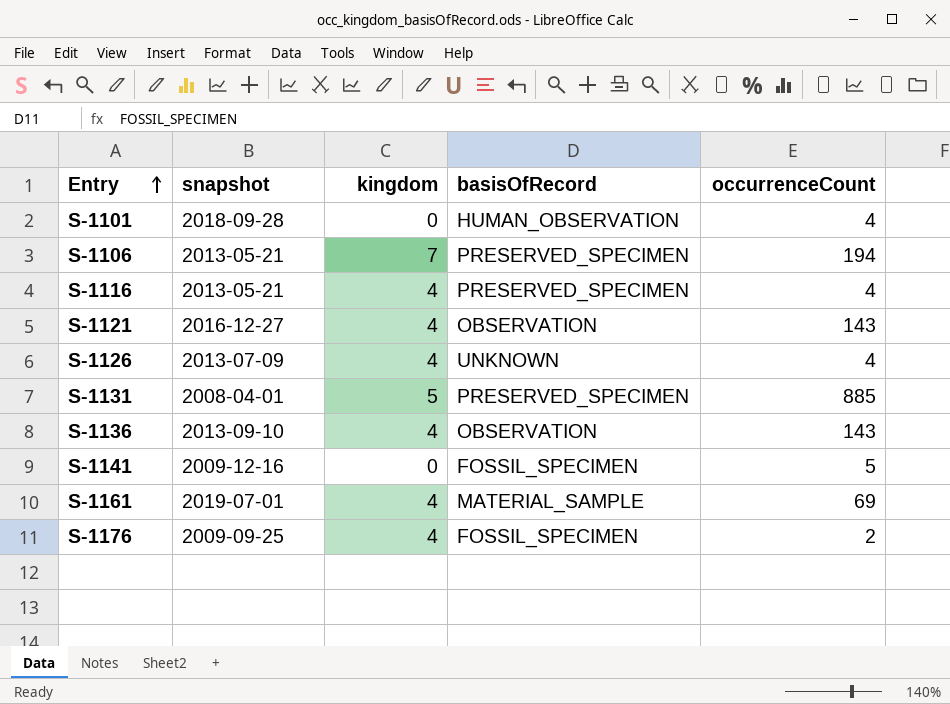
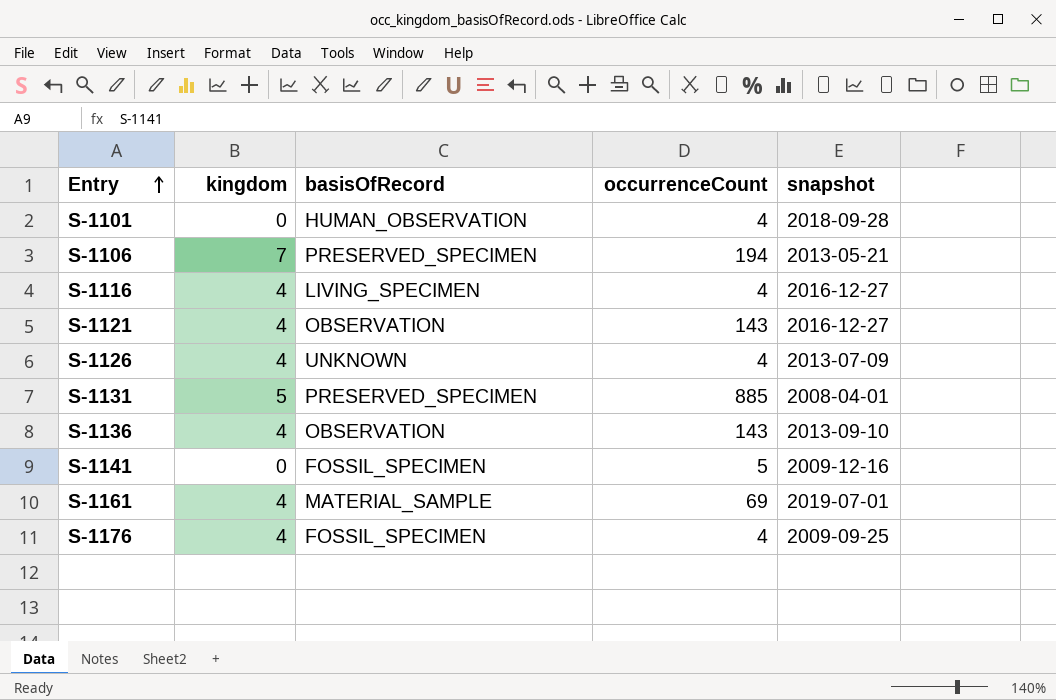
column snapshot | position: 2 -> 5
S-1116 | basisOfRecord: PRESERVED_SPECIMEN -> LIVING_SPECIMEN
S-1116 | snapshot: 2013-05-21 -> 2016-12-27
S-1176 | occurrenceCount: 2 -> 4

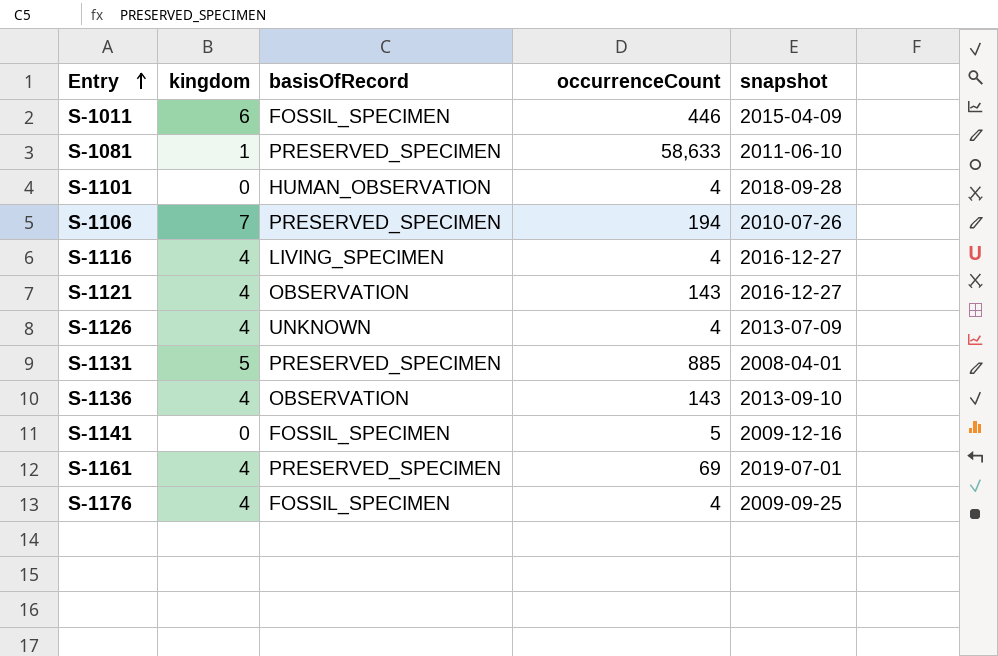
row S-1011: none -> 6 | FOSSIL_SPECIMEN | 446 | 2015-04-09
row S-1081: none -> 1 | PRESERVED_SPECIMEN | 58,633 | 2011-06-10
S-1106 | snapshot: 2013-05-21 -> 2010-07-26
S-1161 | basisOfRecord: MATERIAL_SAMPLE -> PRESERVED_SPECIMEN

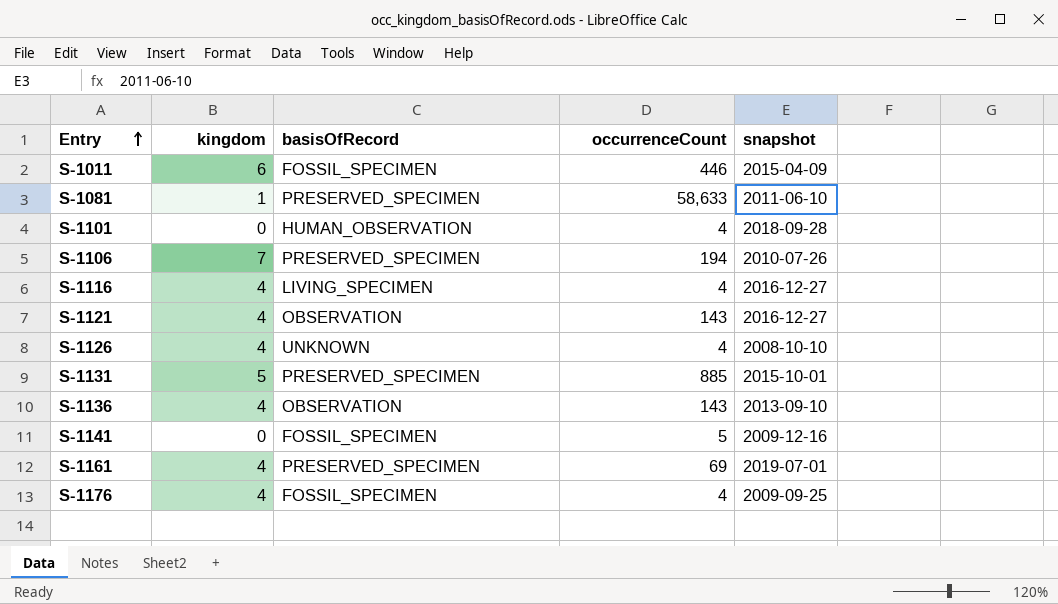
S-1126 | snapshot: 2013-07-09 -> 2008-10-10
S-1131 | snapshot: 2008-04-01 -> 2015-10-01

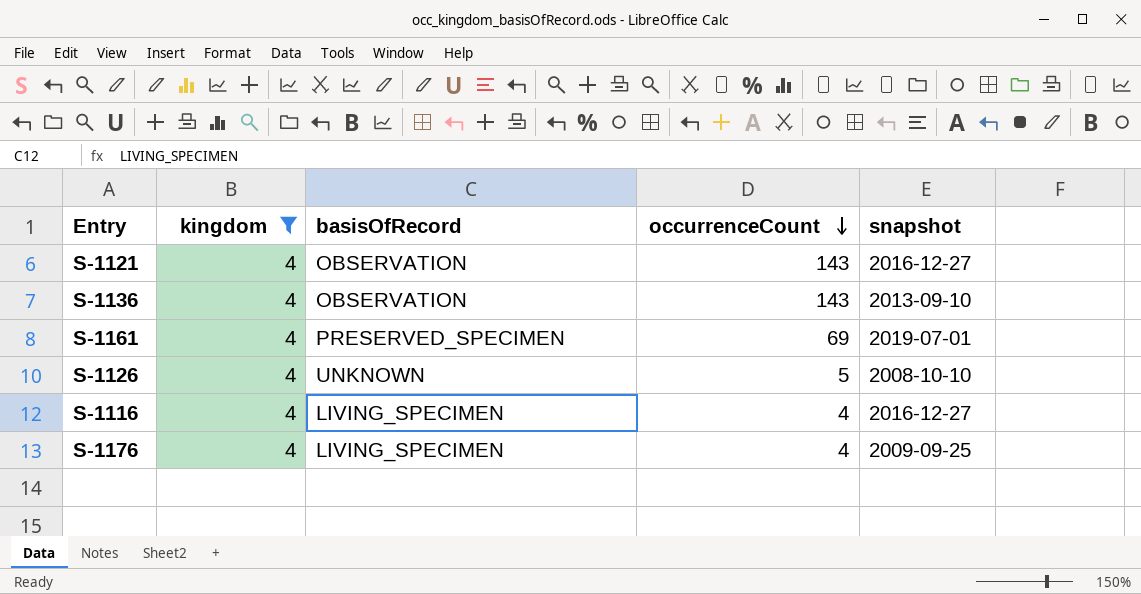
filter: none -> kingdom = 4
row order: Entry ascending -> occurrenceCount descending
S-1126 | occurrenceCount: 4 -> 5
S-1176 | basisOfRecord: FOSSIL_SPECIMEN -> LIVING_SPECIMEN

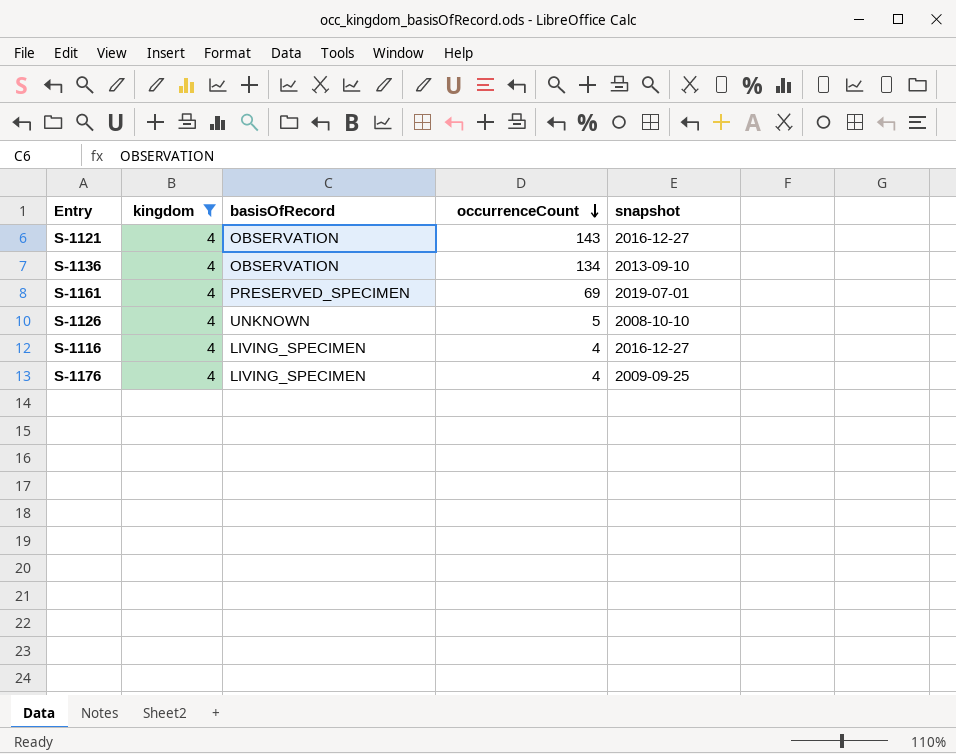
S-1136 | occurrenceCount: 143 -> 134

